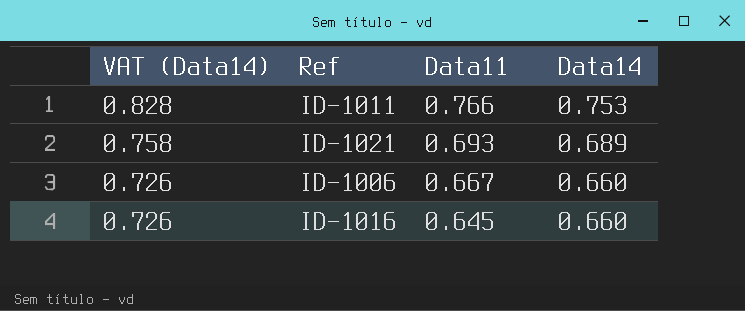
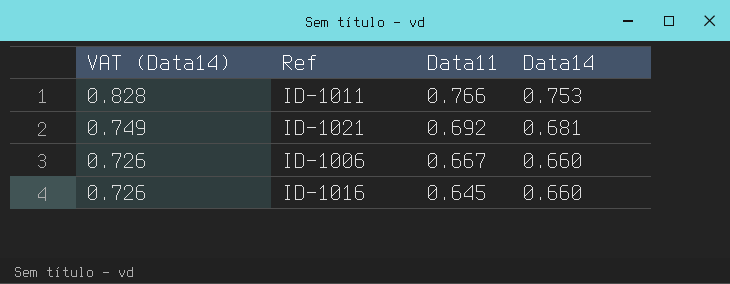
ID-1021 | VAT (Data14): 0.758 -> 0.749
ID-1021 | Data11: 0.693 -> 0.692
ID-1021 | Data14: 0.689 -> 0.681

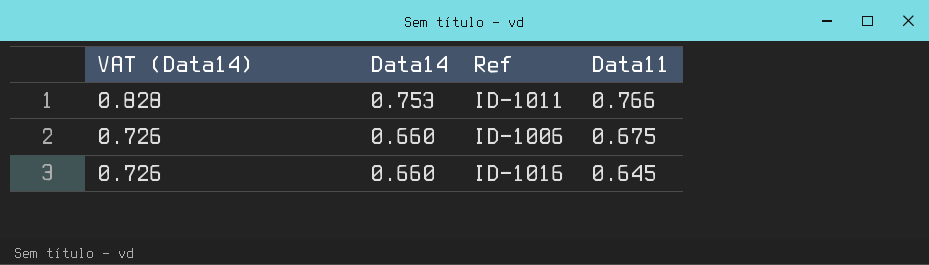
column Data14 | position: 4 -> 2
row ID-1021: 0.749 | 0.692 | 0.681 -> none
ID-1006 | Data11: 0.667 -> 0.675

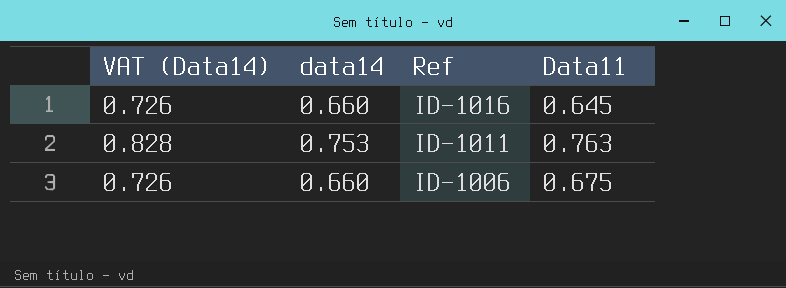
row order: VAT (Data14) descending -> Ref descending
column name: Data14 -> data14
ID-1011 | Data11: 0.766 -> 0.763

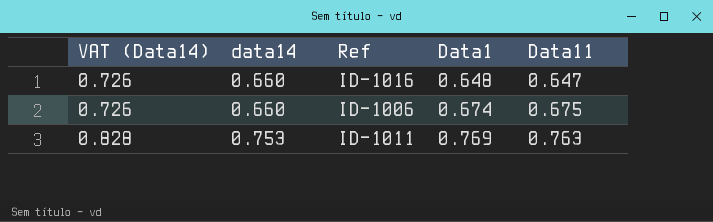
row order: Ref descending -> VAT (Data14) ascending
column Data1 | position: none -> 4
ID-1016 | Data11: 0.645 -> 0.647

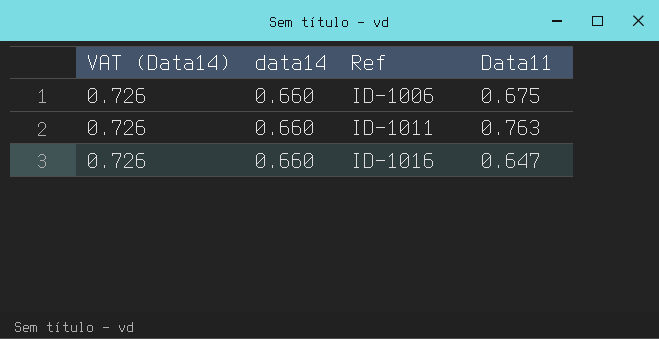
row order: VAT (Data14) ascending -> Ref ascending
column Data1 | position: 4 -> none
ID-1011 | VAT (Data14): 0.828 -> 0.726
ID-1011 | data14: 0.753 -> 0.660

